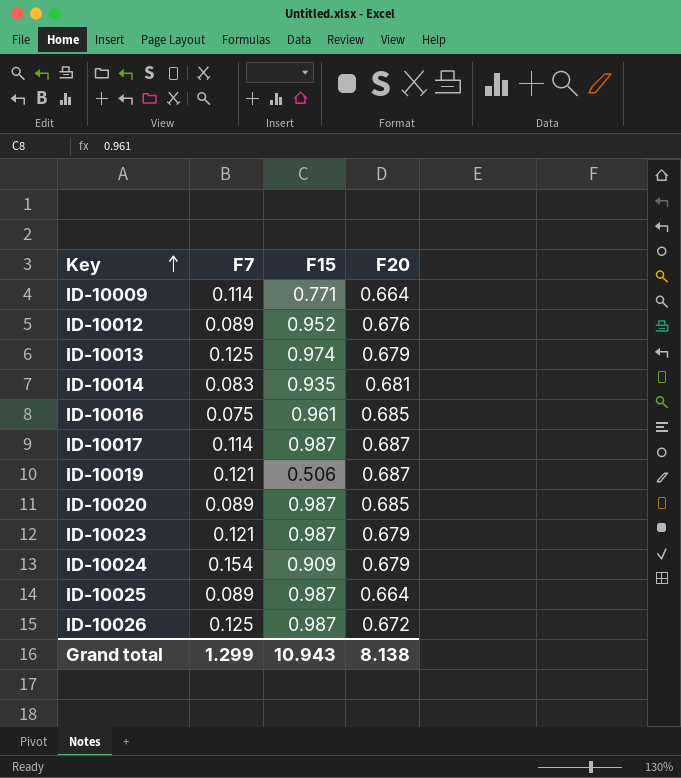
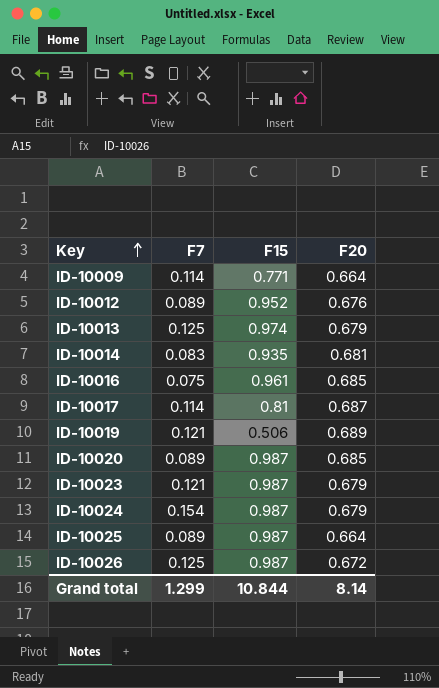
ID-10017 | F15: 0.987 -> 0.81
ID-10019 | F20: 0.687 -> 0.689
ID-10024 | F15: 0.909 -> 0.987
Grand total | F15: 10.943 -> 10.844
Grand total | F20: 8.138 -> 8.14

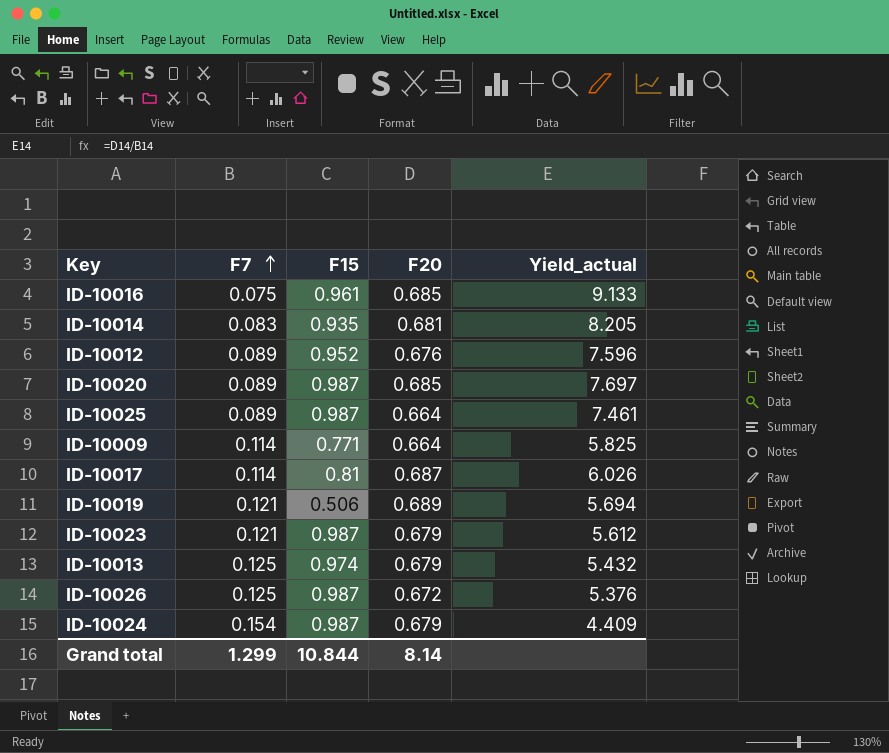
row order: Key ascending -> F7 ascending
column Yield_actual | formula: none -> [F20] / [F7]

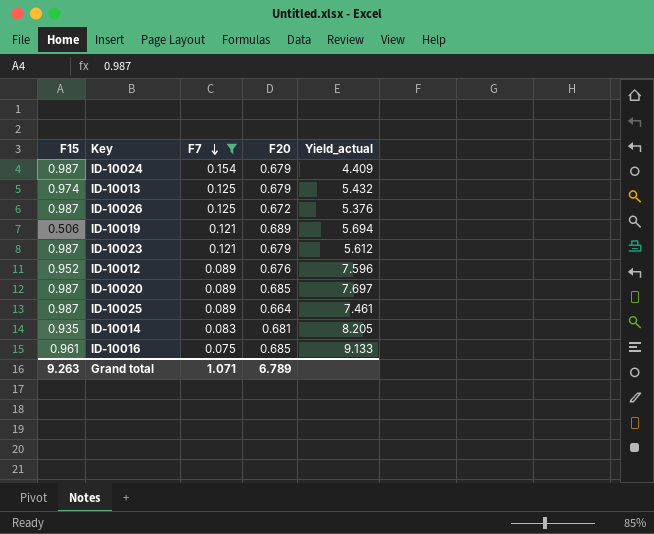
filter: none -> F7 != 0.114
row order: F7 ascending -> F7 descending
column F15 | position: 3 -> 1
Grand total | F15: 10.844 -> 9.263
Grand total | F7: 1.299 -> 1.071
Grand total | F20: 8.14 -> 6.789

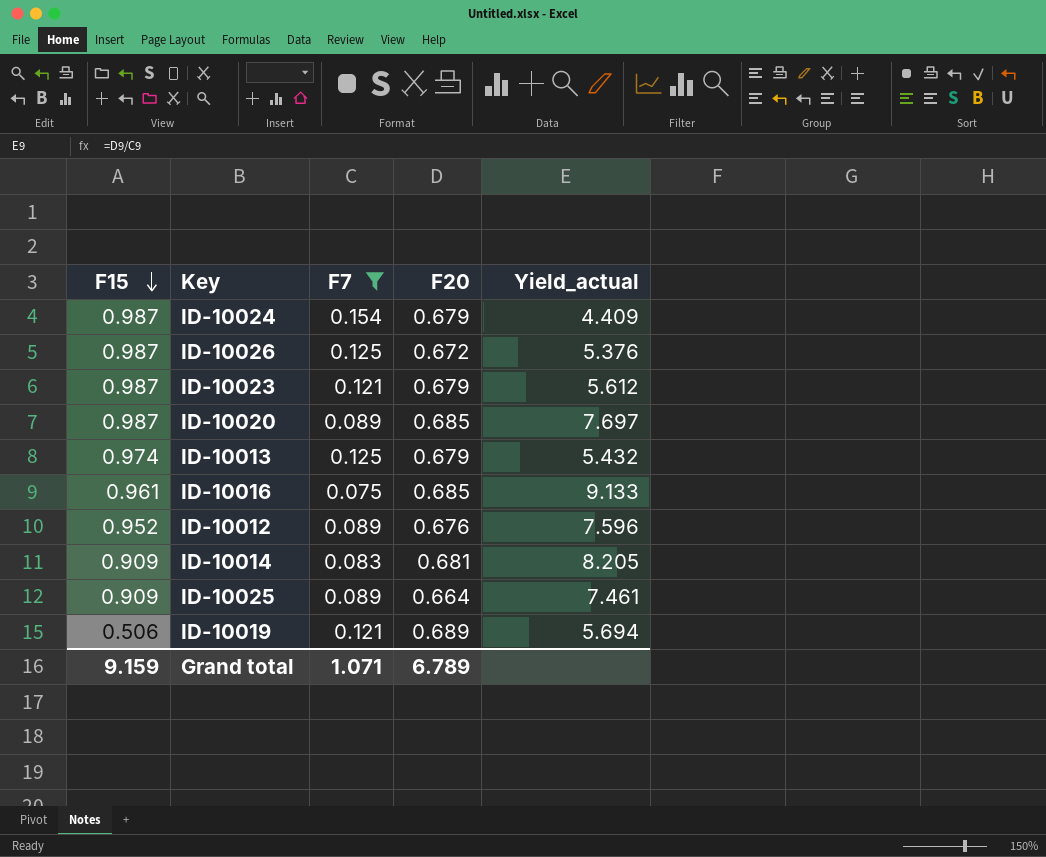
row order: F7 descending -> F15 descending
ID-10014 | F15: 0.935 -> 0.909
ID-10025 | F15: 0.987 -> 0.909
Grand total | F15: 9.263 -> 9.159

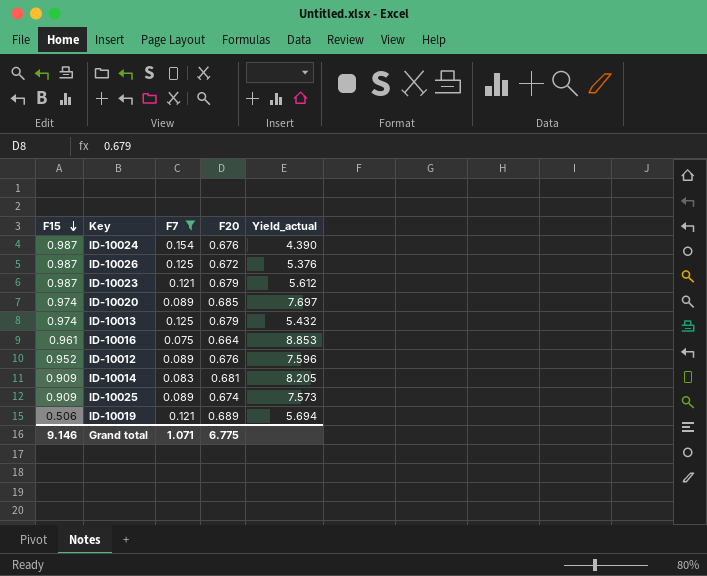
ID-10024 | F20: 0.679 -> 0.676
ID-10024 | Yield_actual: 4.409 -> 4.390
ID-10020 | F15: 0.987 -> 0.974
ID-10016 | F20: 0.685 -> 0.664
ID-10016 | Yield_actual: 9.133 -> 8.853
ID-10025 | F20: 0.664 -> 0.674
ID-10025 | Yield_actual: 7.461 -> 7.573
Grand total | F15: 9.159 -> 9.146
Grand total | F20: 6.789 -> 6.775

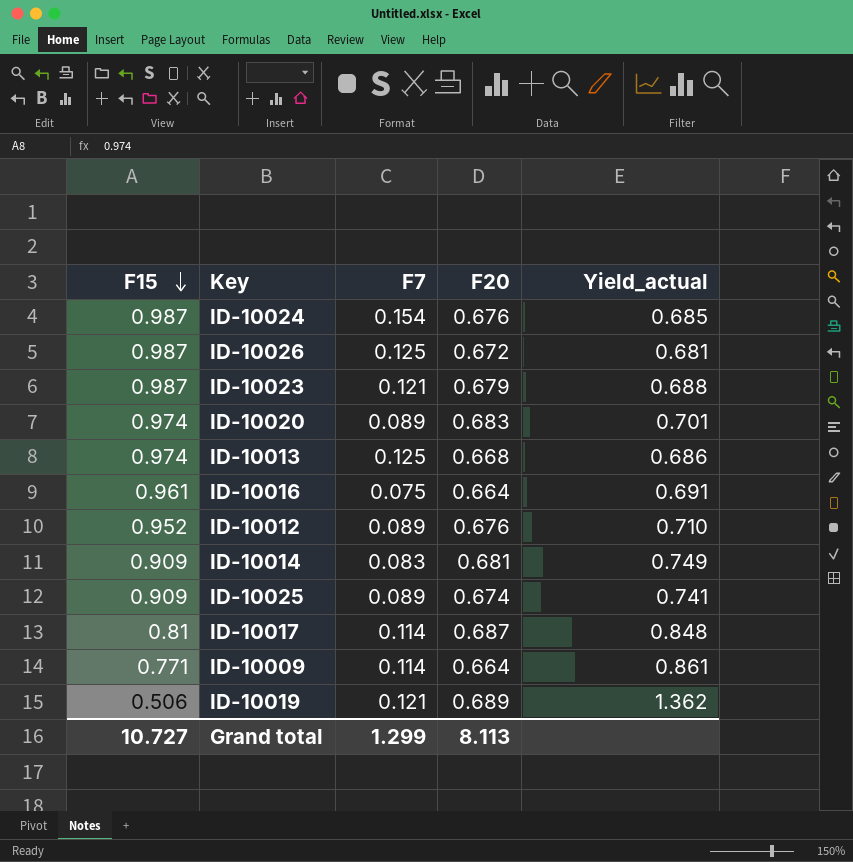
filter: F7 != 0.114 -> none
column Yield_actual | formula: [F20] / [F7] -> [F20] / [F15]
ID-10020 | F20: 0.685 -> 0.683
ID-10013 | F20: 0.679 -> 0.668
Grand total | F15: 9.146 -> 10.727
Grand total | F7: 1.071 -> 1.299
Grand total | F20: 6.775 -> 8.113

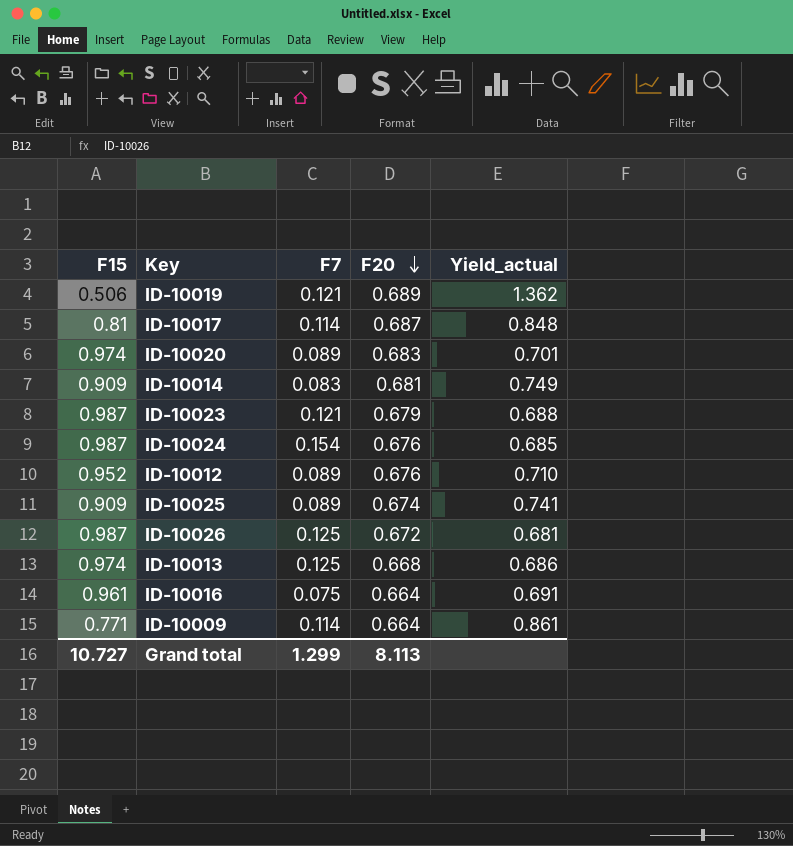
row order: F15 descending -> F20 descending

